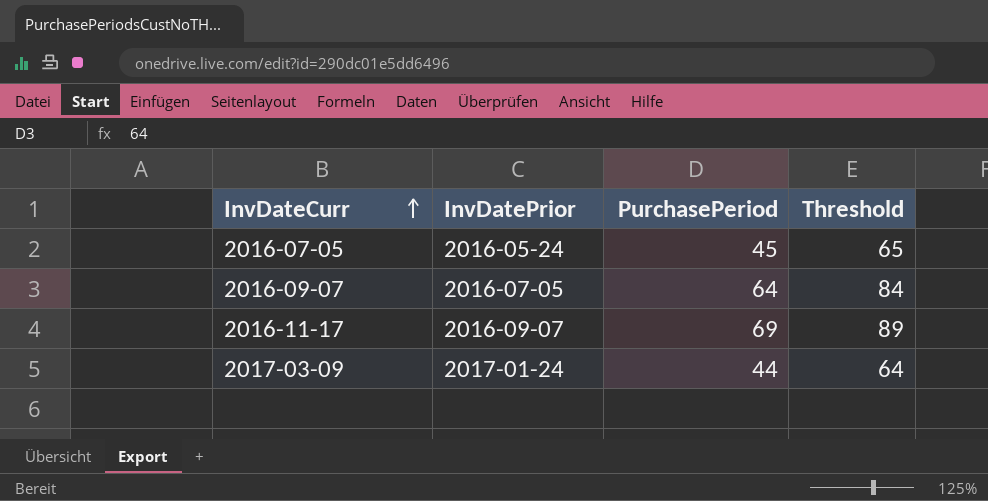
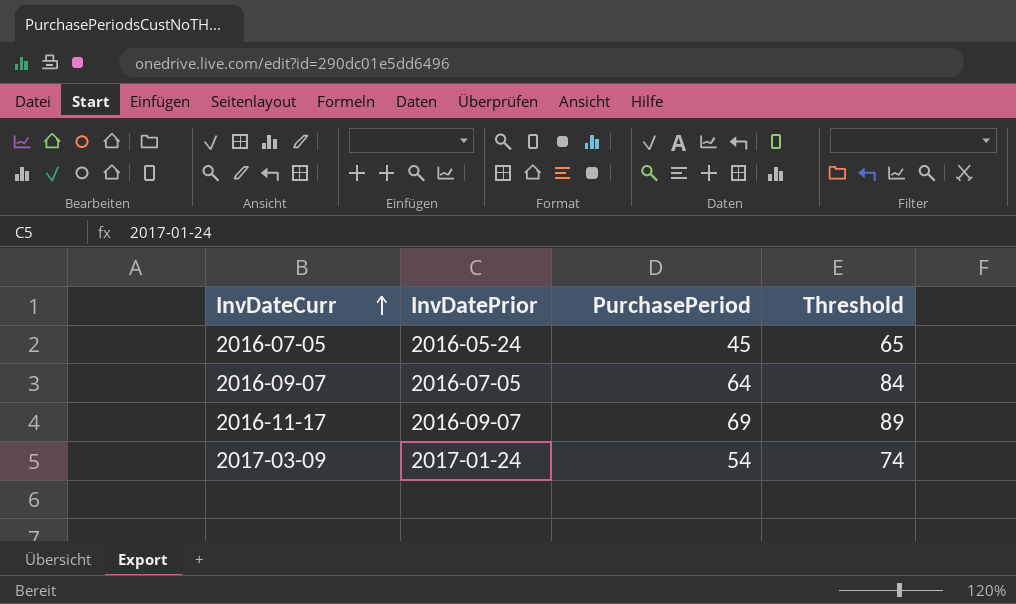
2017-03-09 | PurchasePeriod: 44 -> 54
2017-03-09 | Threshold: 64 -> 74

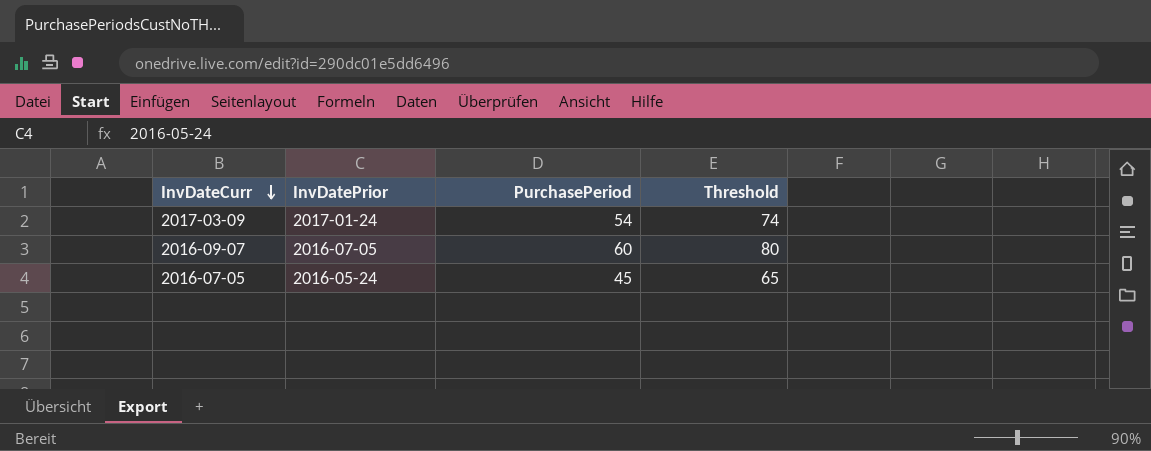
row order: InvDateCurr ascending -> InvDateCurr descending
row 2016-11-17: 2016-09-07 | 69 | 89 -> none
2016-09-07 | PurchasePeriod: 64 -> 60
2016-09-07 | Threshold: 84 -> 80

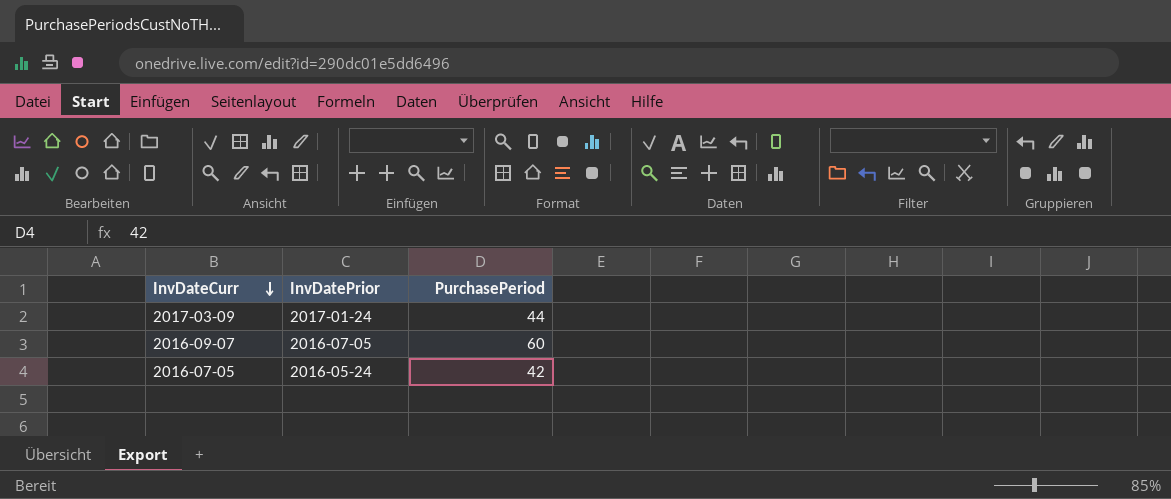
column Threshold | formula: [PurchasePeriod] + 20 -> none
2017-03-09 | PurchasePeriod: 54 -> 44
2016-07-05 | PurchasePeriod: 45 -> 42

